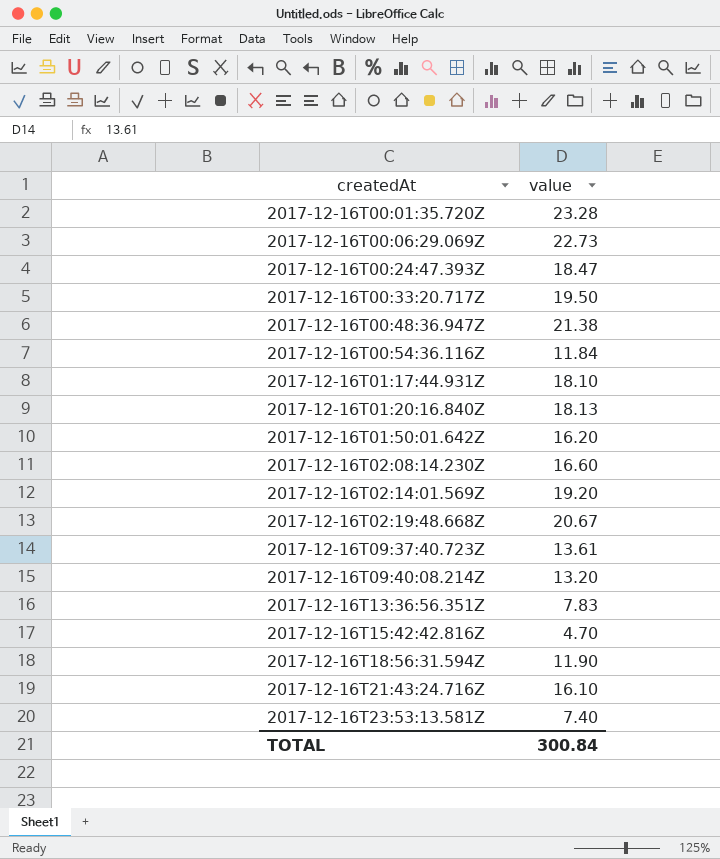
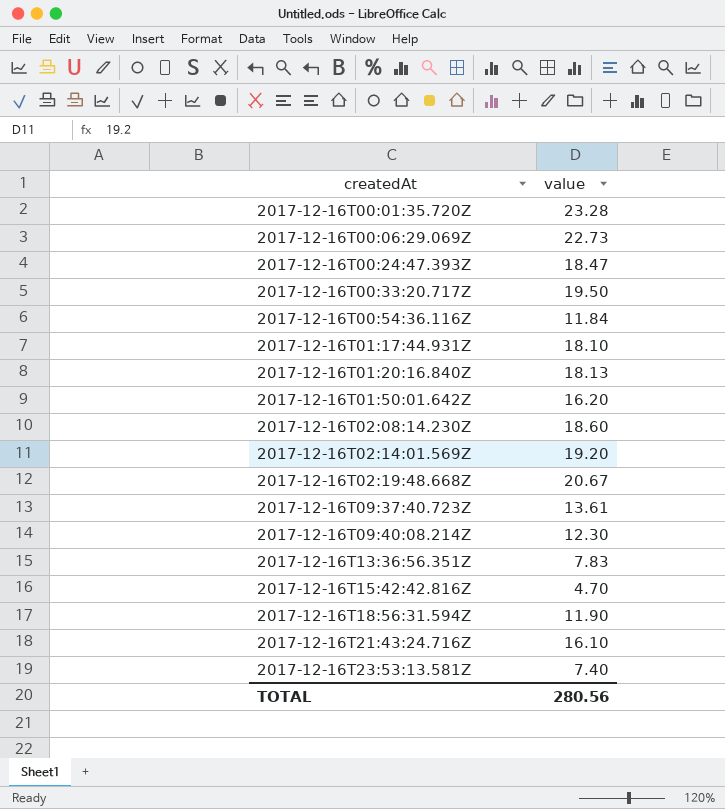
row 2017-12-16T00:48:36.947Z: 21.38 -> none
2017-12-16T02:08:14.230Z | value: 16.60 -> 18.60
2017-12-16T09:40:08.214Z | value: 13.20 -> 12.30
TOTAL | value: 300.84 -> 280.56

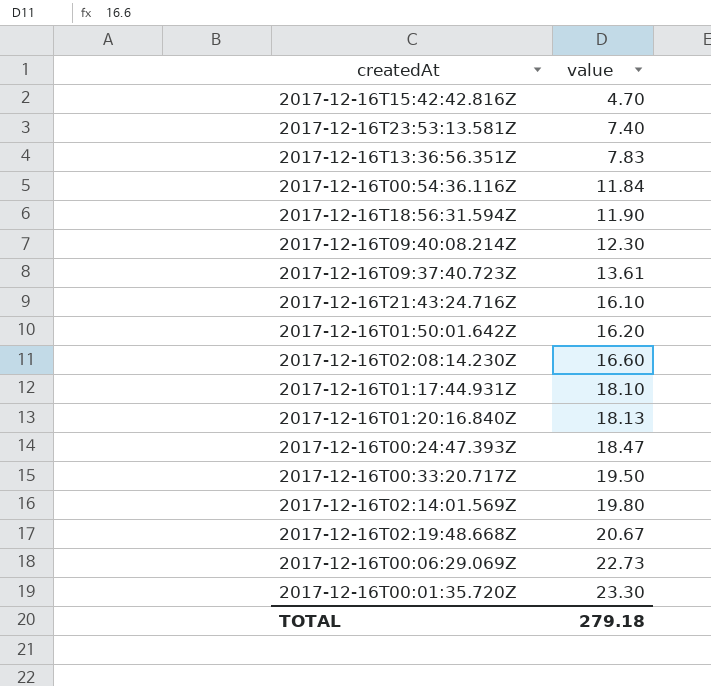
row order: createdAt ascending -> value ascending
2017-12-16T02:08:14.230Z | value: 18.60 -> 16.60
2017-12-16T02:14:01.569Z | value: 19.20 -> 19.80
2017-12-16T00:01:35.720Z | value: 23.28 -> 23.30
TOTAL | value: 280.56 -> 279.18

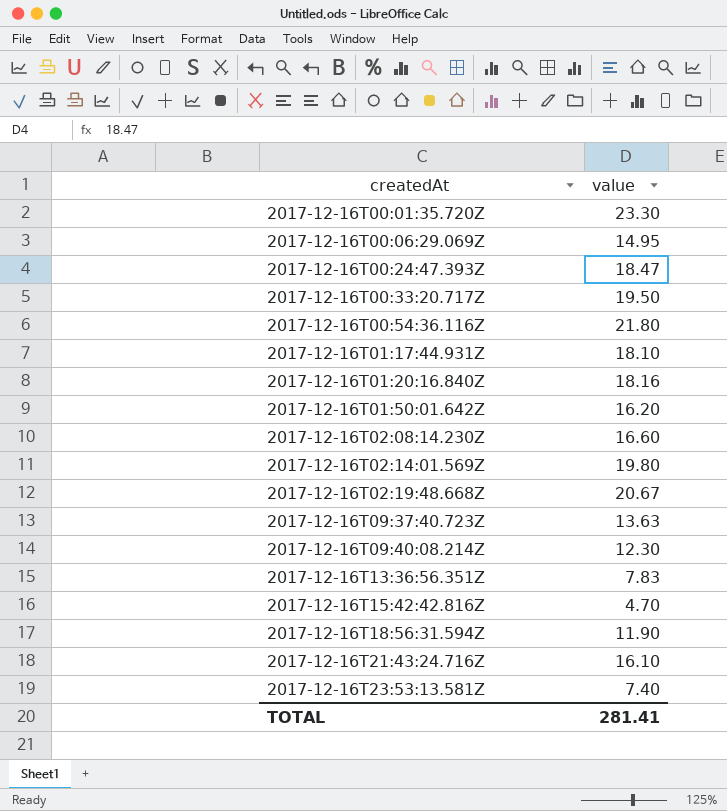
row order: value ascending -> createdAt ascending
2017-12-16T00:06:29.069Z | value: 22.73 -> 14.95
2017-12-16T00:54:36.116Z | value: 11.84 -> 21.80
2017-12-16T01:20:16.840Z | value: 18.13 -> 18.16
2017-12-16T09:37:40.723Z | value: 13.61 -> 13.63
TOTAL | value: 279.18 -> 281.41

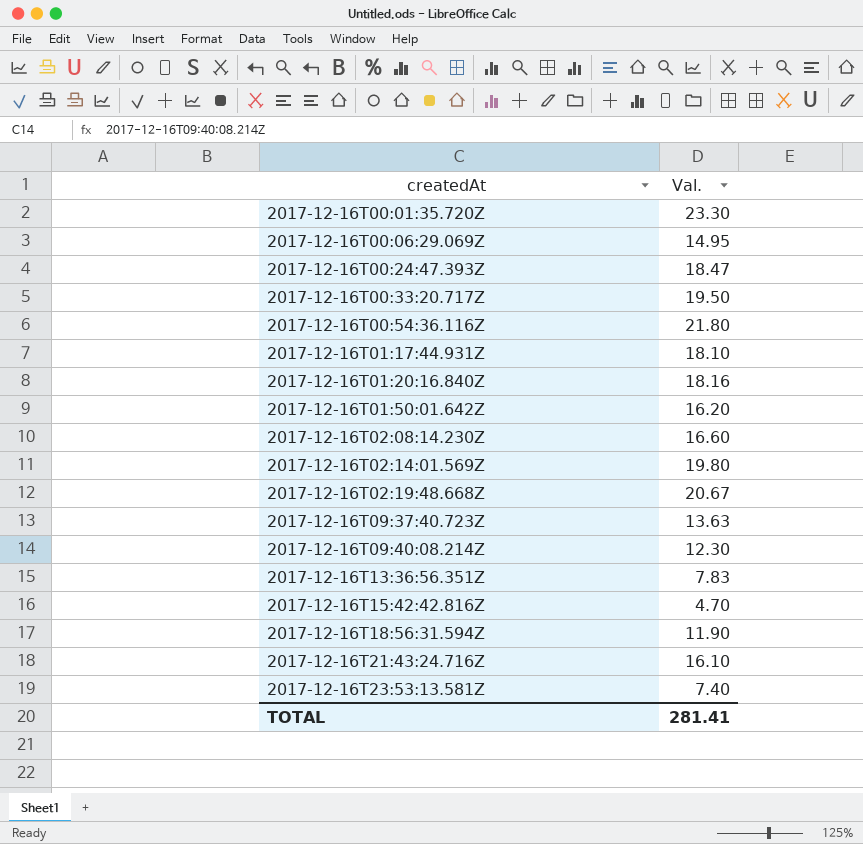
column name: value -> Val.

